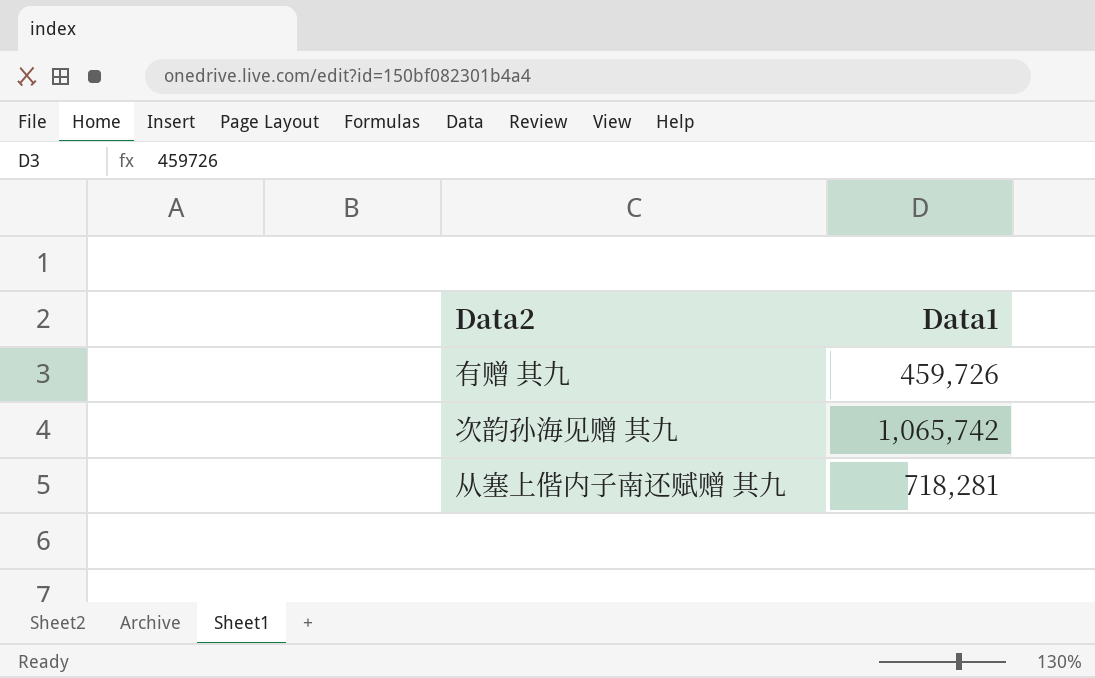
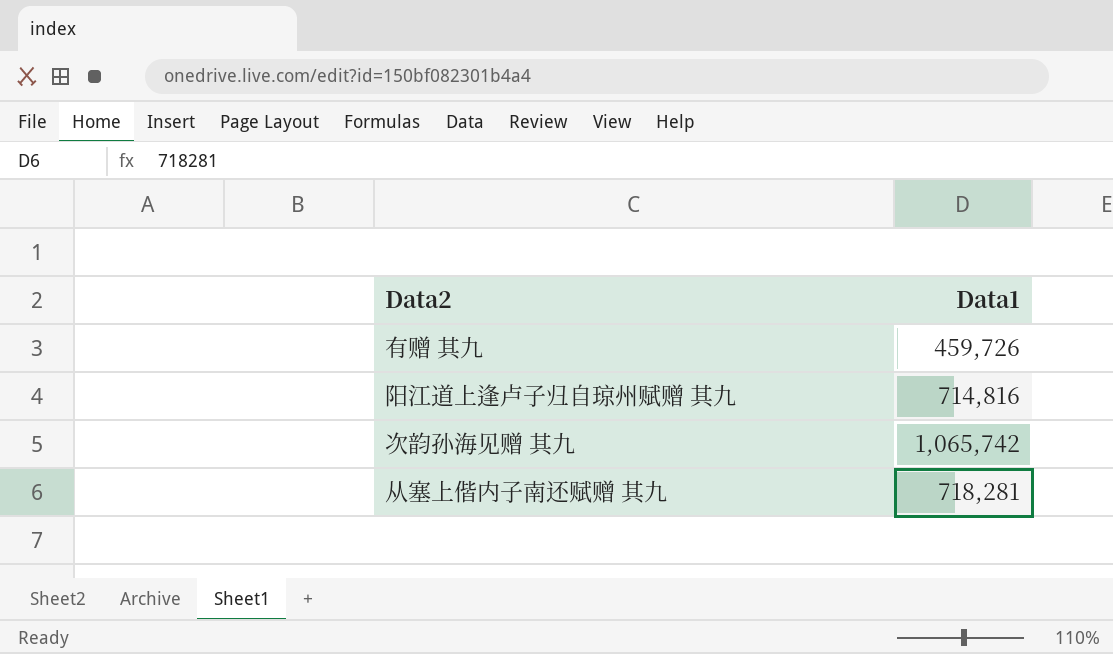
row 阳江道上逢卢子归自琼州赋赠 其九: none -> 714,816

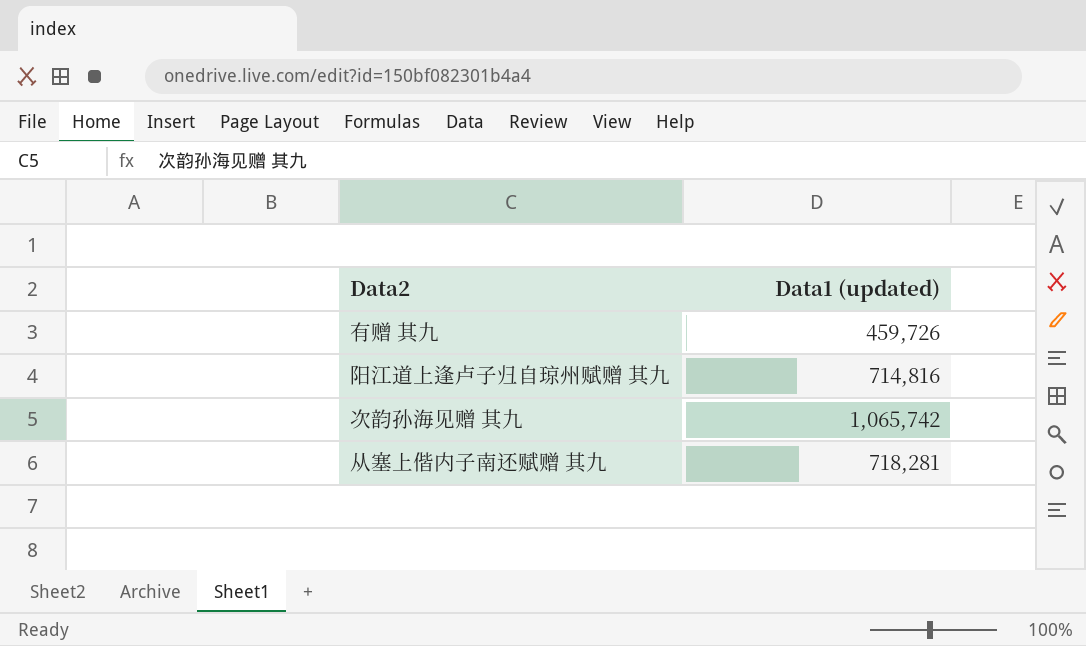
column name: Data1 -> Data1 (updated)

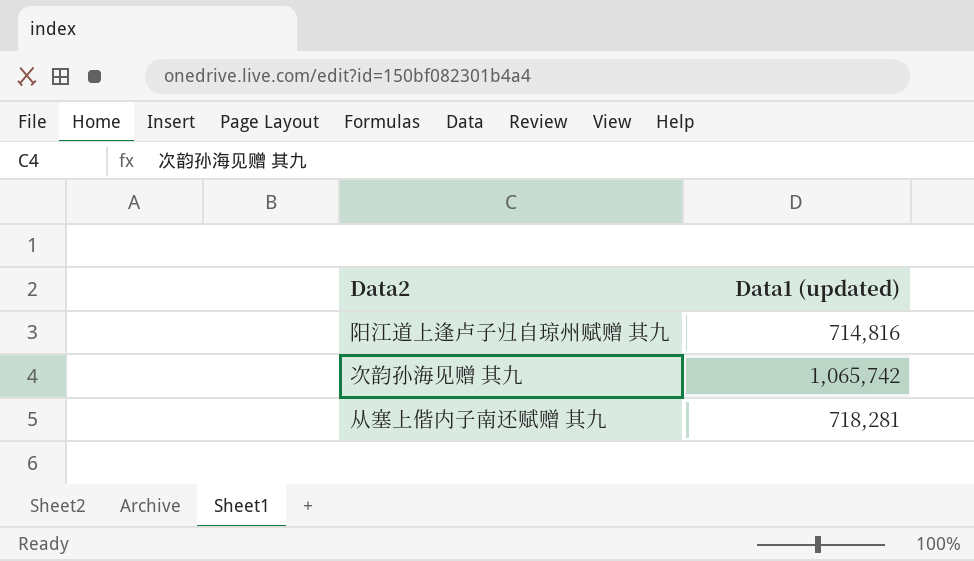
row 有赠 其九: 459,726 -> none

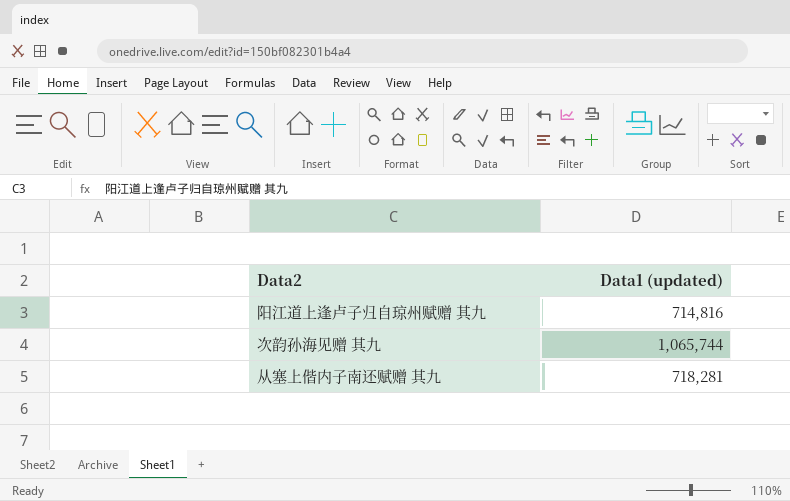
次韵孙海见赠 其九 | Data1 (updated): 1,065,742 -> 1,065,744

